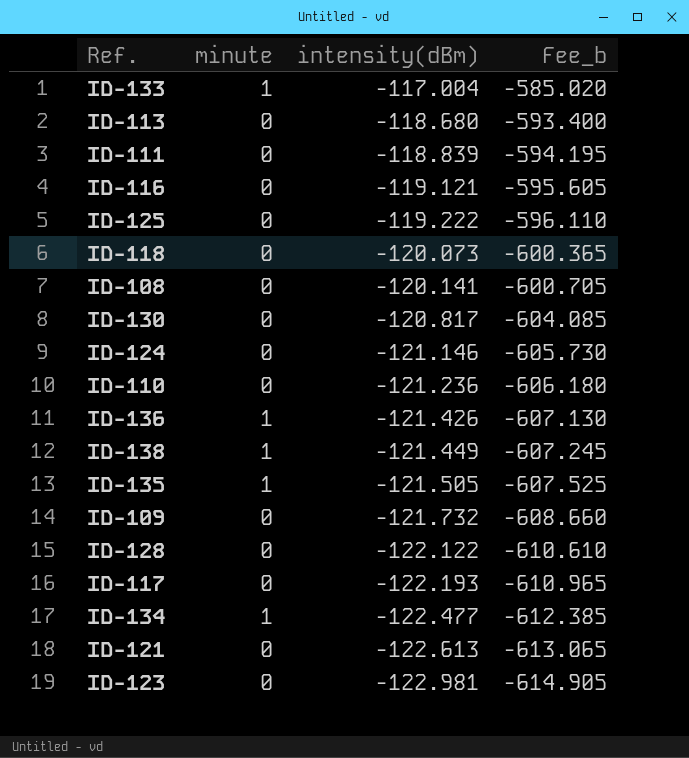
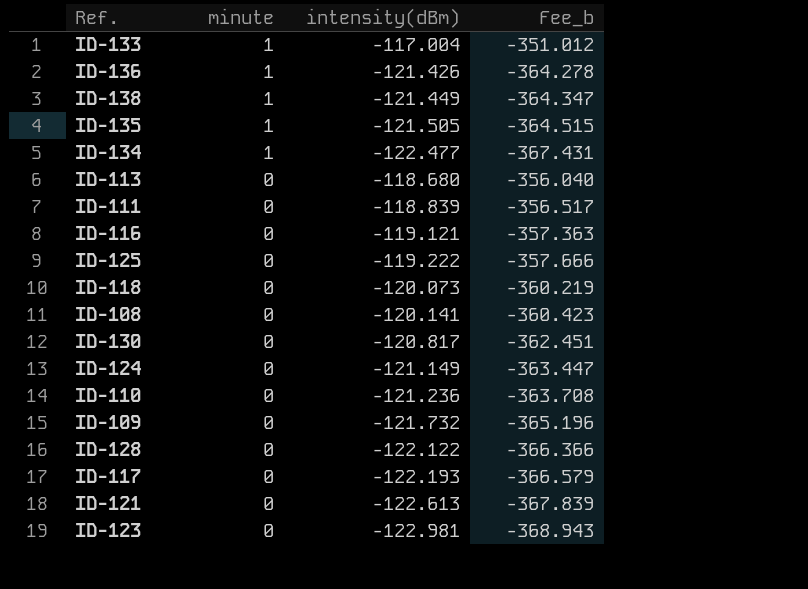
row order: intensity(dBm) descending -> minute descending
column Fee_b | formula: [intensity(dBm)] * 5 -> [intensity(dBm)] * 3
ID-124 | intensity(dBm): -121.146 -> -121.149

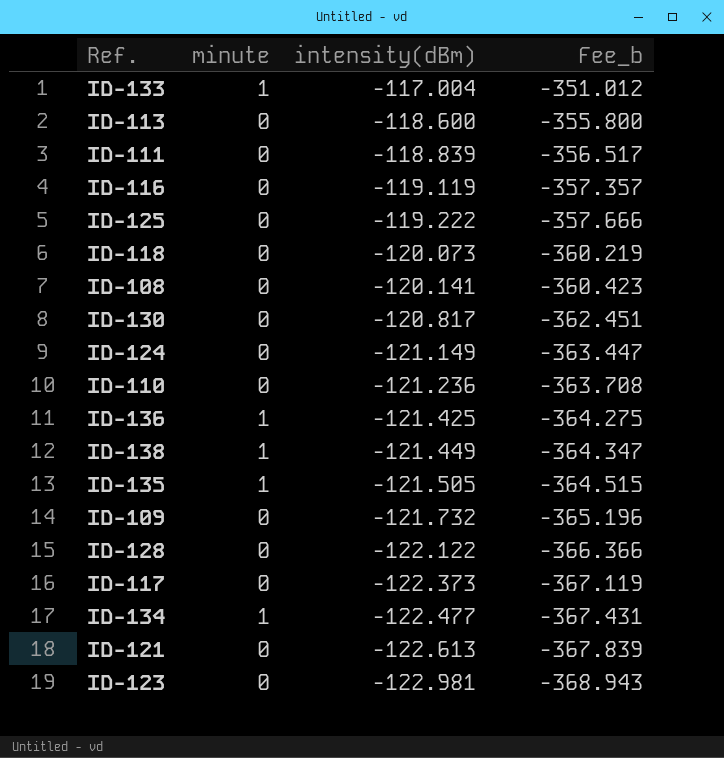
row order: minute descending -> intensity(dBm) descending
ID-113 | intensity(dBm): -118.680 -> -118.600
ID-113 | Fee_b: -356.040 -> -355.800
ID-116 | intensity(dBm): -119.121 -> -119.119
ID-116 | Fee_b: -357.363 -> -357.357
ID-136 | intensity(dBm): -121.426 -> -121.425
ID-136 | Fee_b: -364.278 -> -364.275
ID-117 | intensity(dBm): -122.193 -> -122.373
ID-117 | Fee_b: -366.579 -> -367.119

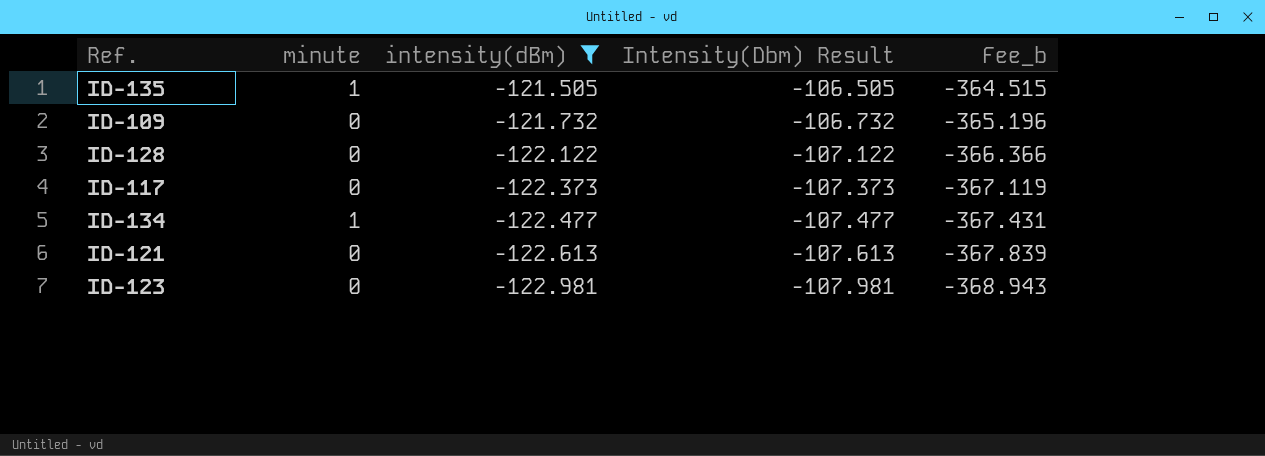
filter: none -> intensity(dBm) <= -121.505
column Intensity(Dbm) Result | formula: none -> [intensity(dBm)] + 15

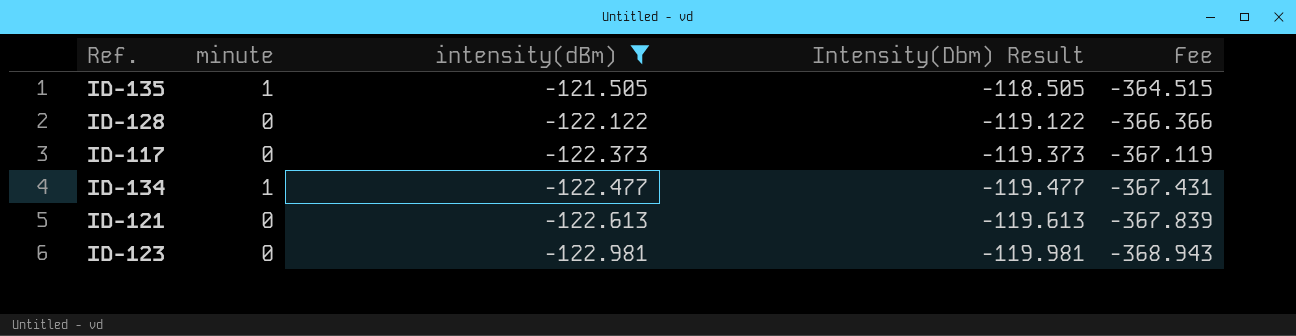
column Intensity(Dbm) Result | formula: [intensity(dBm)] + 15 -> [intensity(dBm)] + 3
column name: Fee_b -> Fee
row ID-109: 0 | -121.732 | -106.732 | -365.196 -> none

